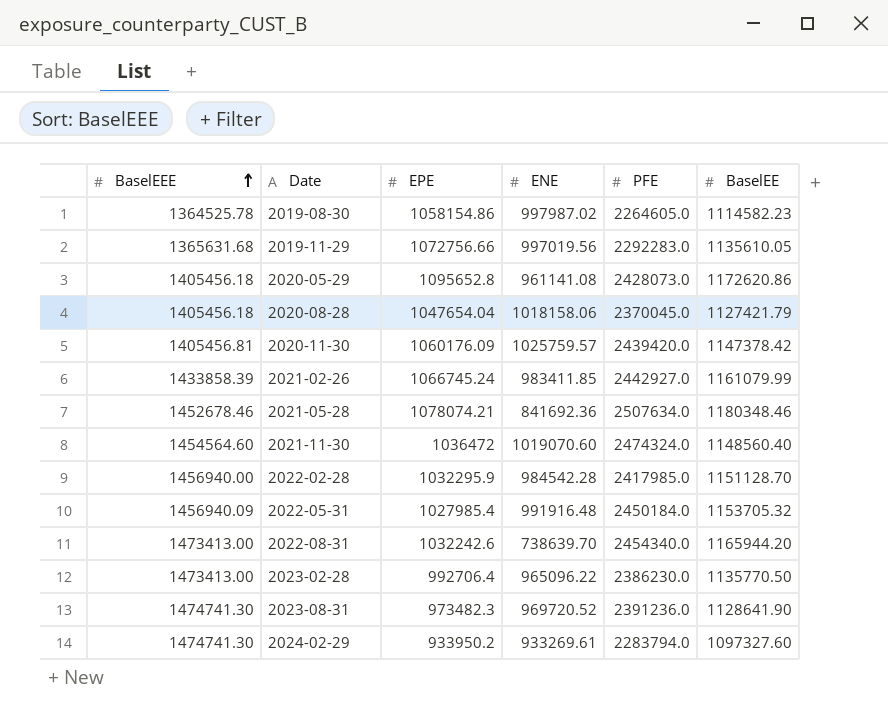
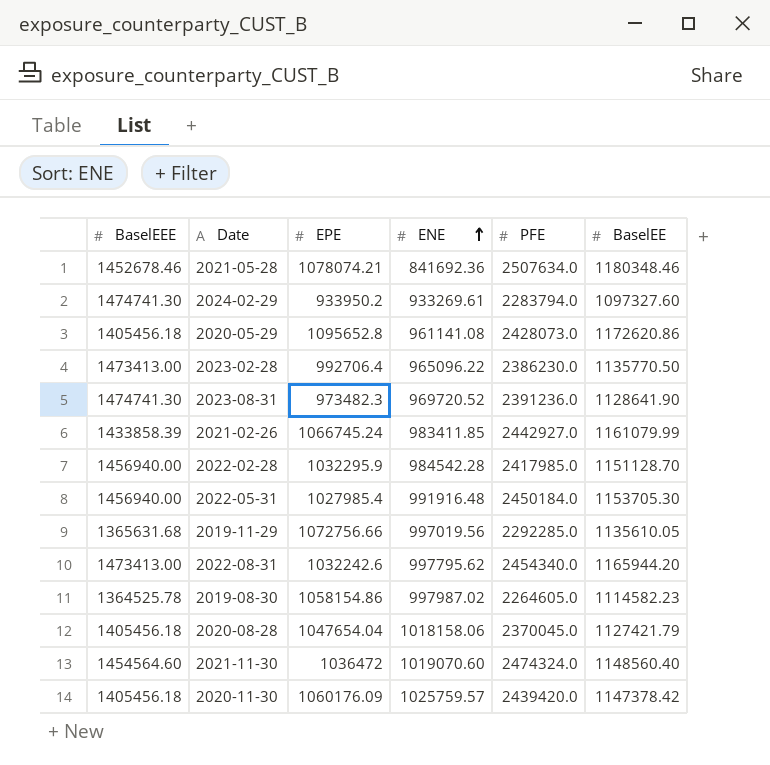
row order: BaselEEE ascending -> ENE ascending
2022-05-31 | BaselEEE: 1456940.09 -> 1456940.00
2022-05-31 | BaselEE: 1153705.32 -> 1153705.30
2019-11-29 | PFE: 2292283.0 -> 2292285.0
2022-08-31 | ENE: 738639.70 -> 997795.62
2020-11-30 | BaselEEE: 1405456.81 -> 1405456.18

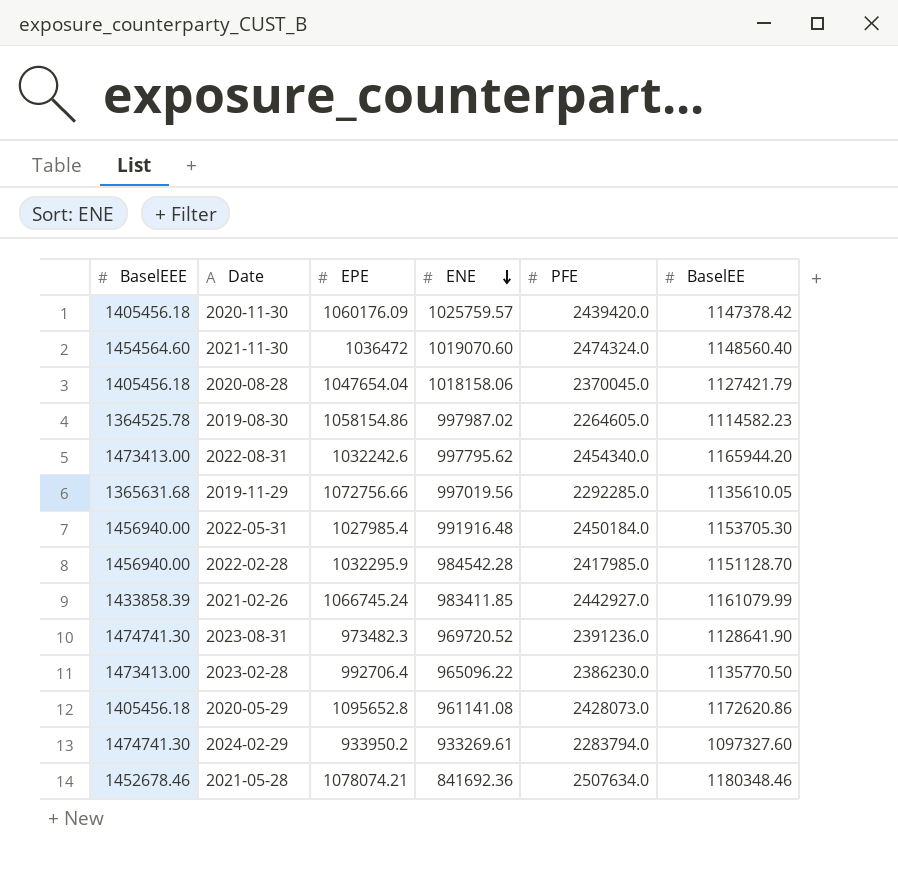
row order: ENE ascending -> ENE descending

